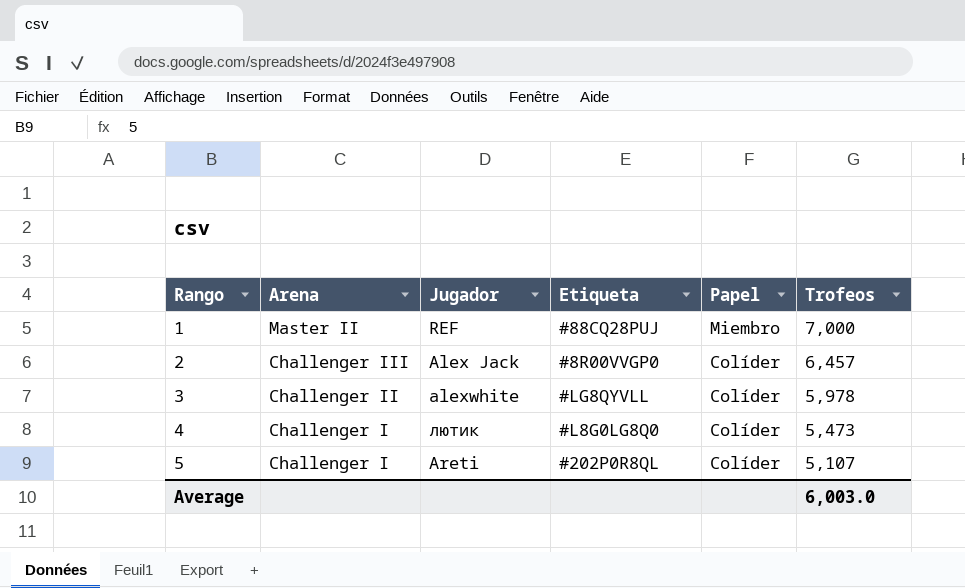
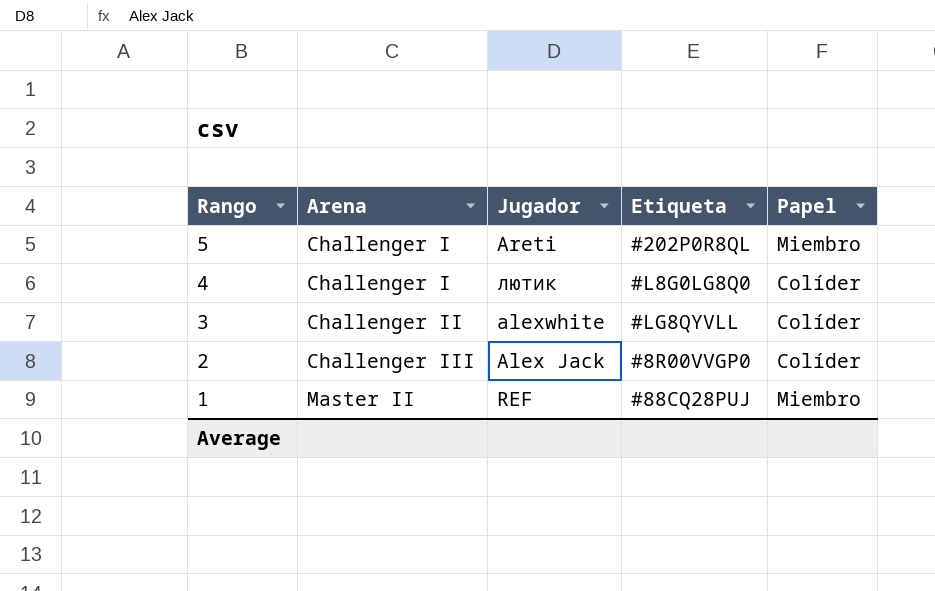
row order: Rango ascending -> Rango descending
column Trofeos | position: 6 -> none
5 | Papel: Colíder -> Miembro

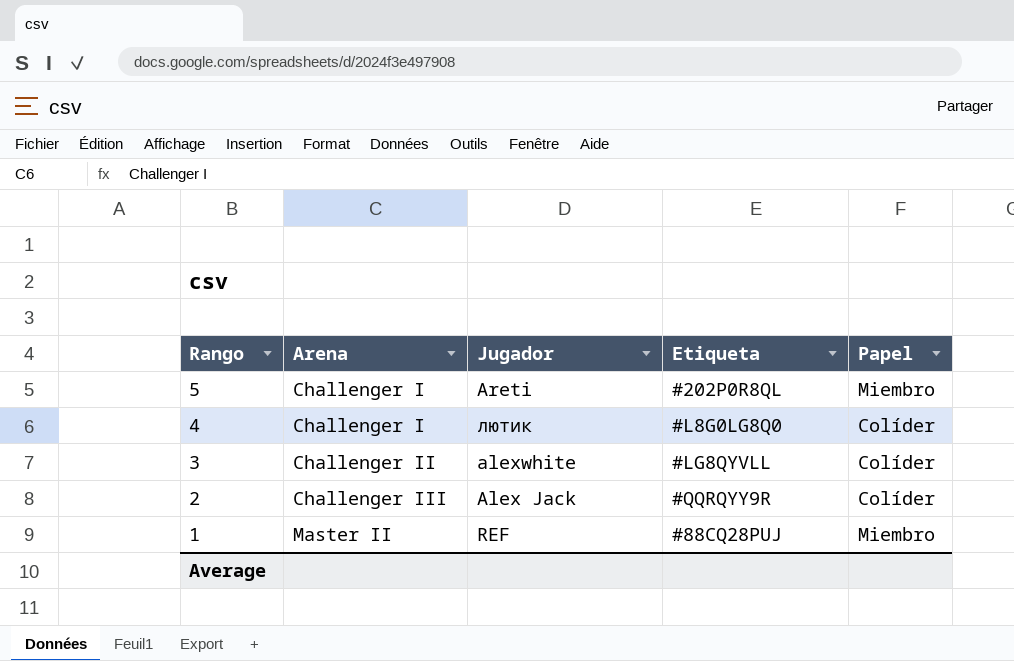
2 | Etiqueta: #8R00VVGP0 -> #QQRQYY9R

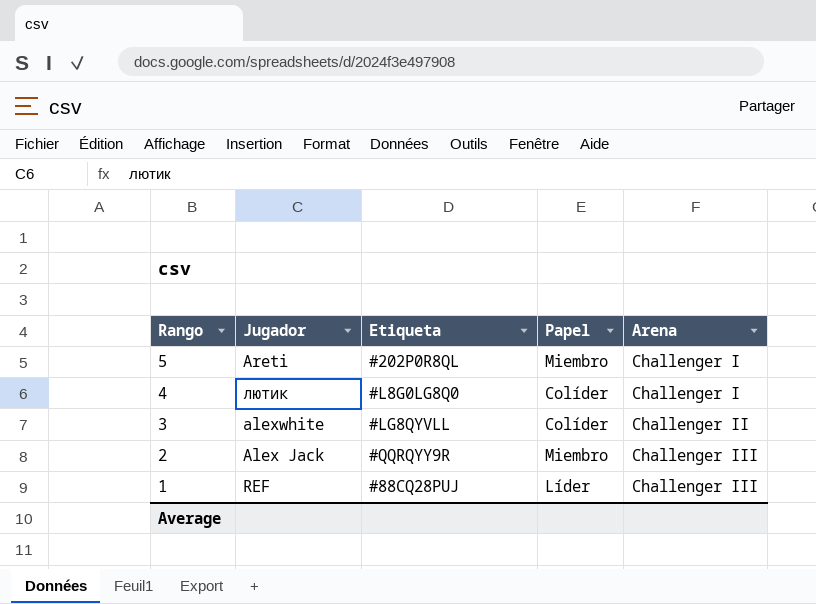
column Arena | position: 2 -> 5
2 | Papel: Colíder -> Miembro
1 | Papel: Miembro -> Líder
1 | Arena: Master II -> Challenger III

